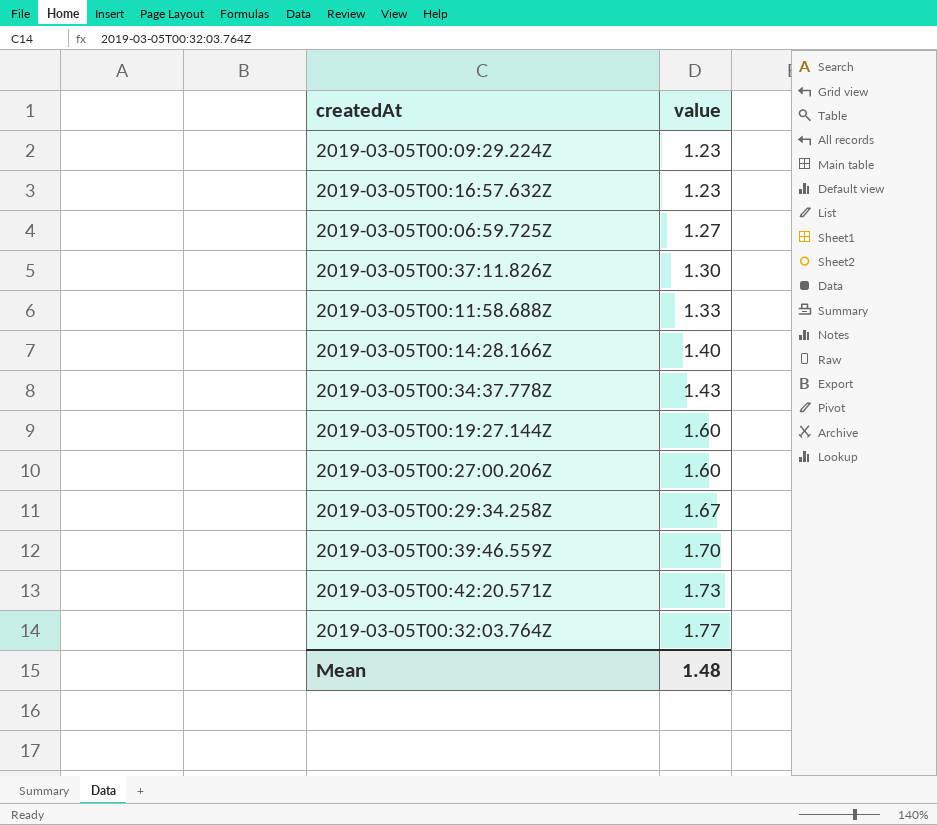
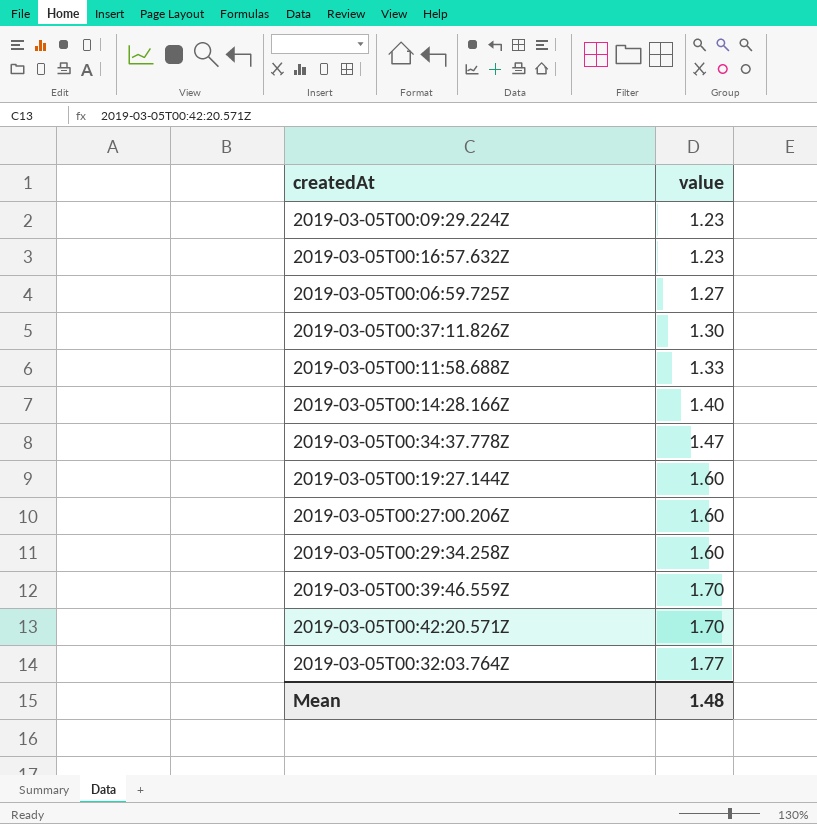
2019-03-05T00:34:37.778Z | value: 1.43 -> 1.47
2019-03-05T00:29:34.258Z | value: 1.67 -> 1.60
2019-03-05T00:42:20.571Z | value: 1.73 -> 1.70

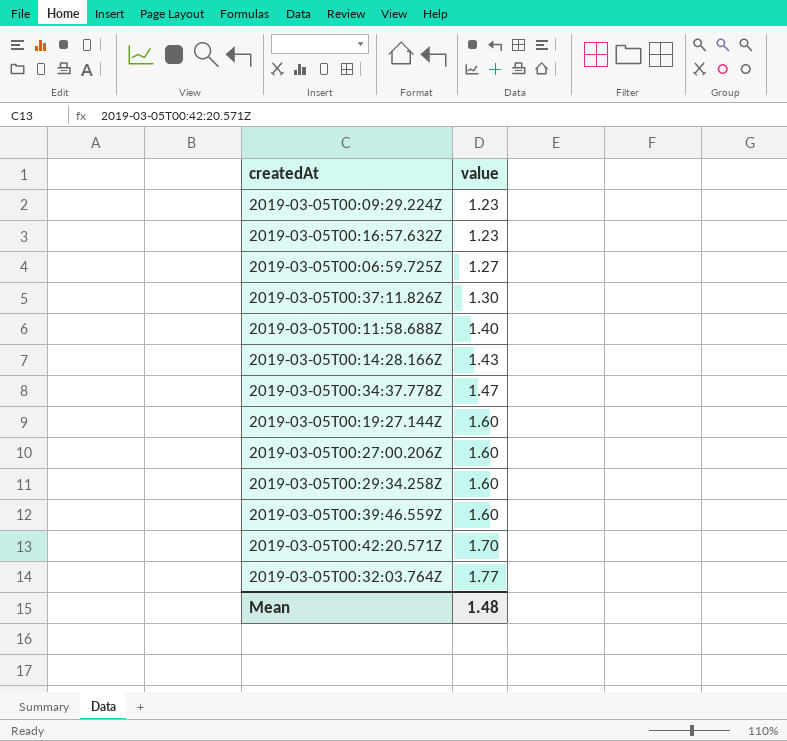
2019-03-05T00:11:58.688Z | value: 1.33 -> 1.40
2019-03-05T00:14:28.166Z | value: 1.40 -> 1.43
2019-03-05T00:39:46.559Z | value: 1.70 -> 1.60

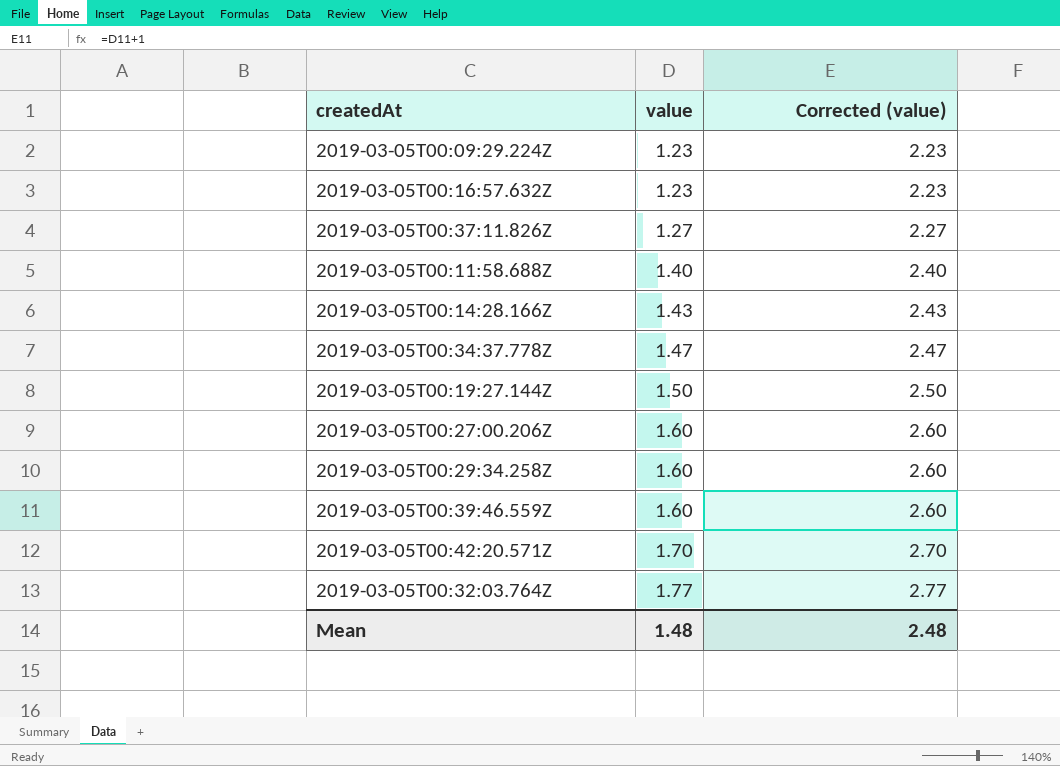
column Corrected (value) | formula: none -> [value] + 1
row 2019-03-05T00:06:59.725Z: 1.27 -> none
2019-03-05T00:37:11.826Z | value: 1.30 -> 1.27
2019-03-05T00:19:27.144Z | value: 1.60 -> 1.50

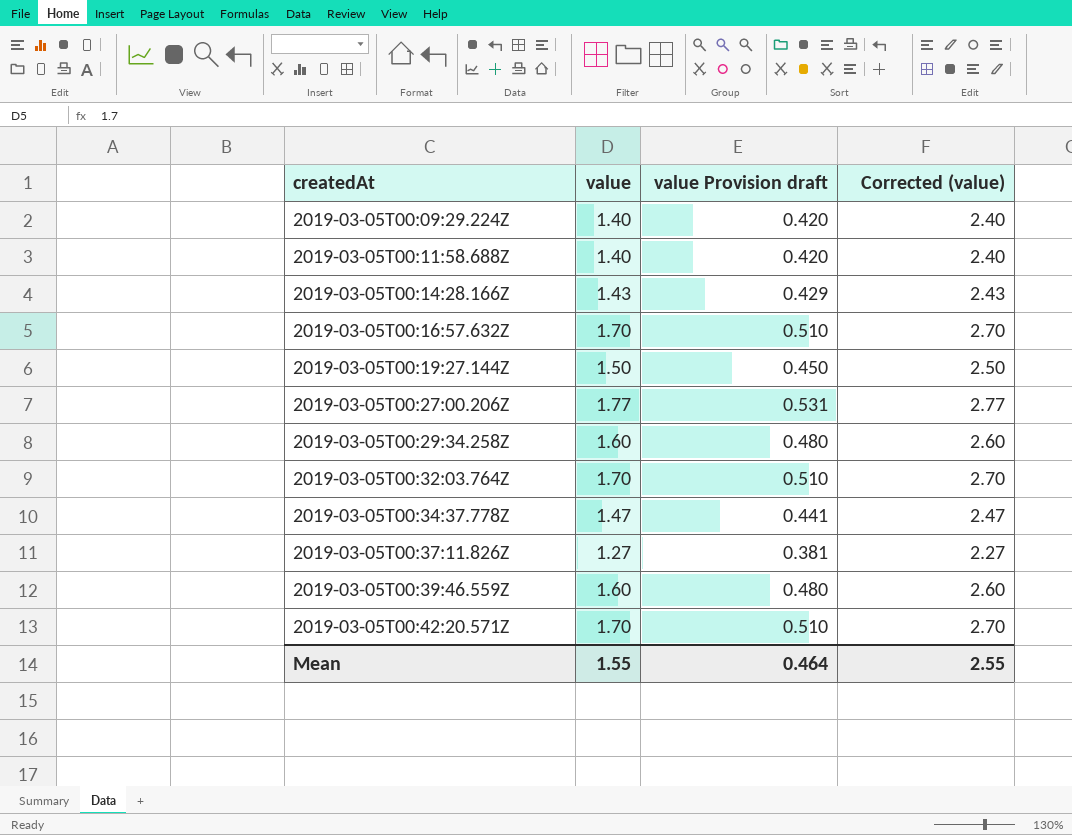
row order: value ascending -> createdAt ascending
column value Provision draft | formula: none -> [value] * 0.3
2019-03-05T00:09:29.224Z | value: 1.23 -> 1.40
2019-03-05T00:09:29.224Z | Corrected (value): 2.23 -> 2.40
2019-03-05T00:16:57.632Z | value: 1.23 -> 1.70
2019-03-05T00:16:57.632Z | Corrected (value): 2.23 -> 2.70
2019-03-05T00:27:00.206Z | value: 1.60 -> 1.77
2019-03-05T00:27:00.206Z | Corrected (value): 2.60 -> 2.77
2019-03-05T00:32:03.764Z | value: 1.77 -> 1.70
2019-03-05T00:32:03.764Z | Corrected (value): 2.77 -> 2.70
Mean | value: 1.48 -> 1.55
Mean | Corrected (value): 2.48 -> 2.55

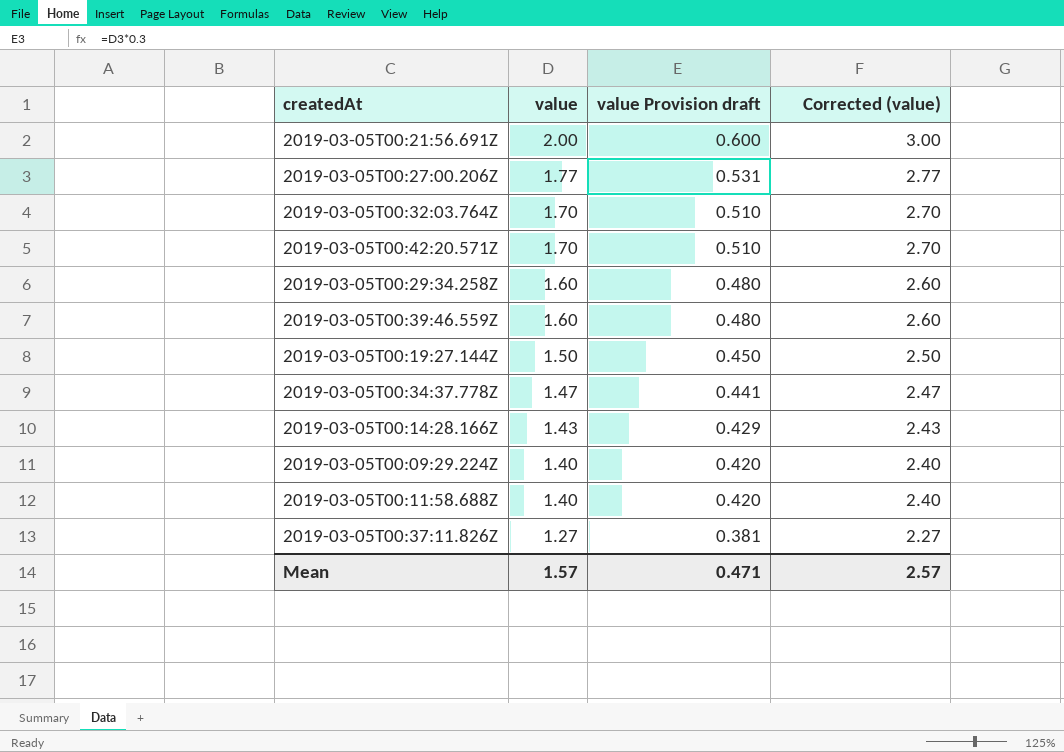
row order: createdAt ascending -> value descending
row 2019-03-05T00:16:57.632Z: 1.70 | 0.510 | 2.70 -> none
row 2019-03-05T00:21:56.691Z: none -> 2.00 | 0.600 | 3.00
Mean | value: 1.55 -> 1.57
Mean | value Provision draft: 0.464 -> 0.471
Mean | Corrected (value): 2.55 -> 2.57

